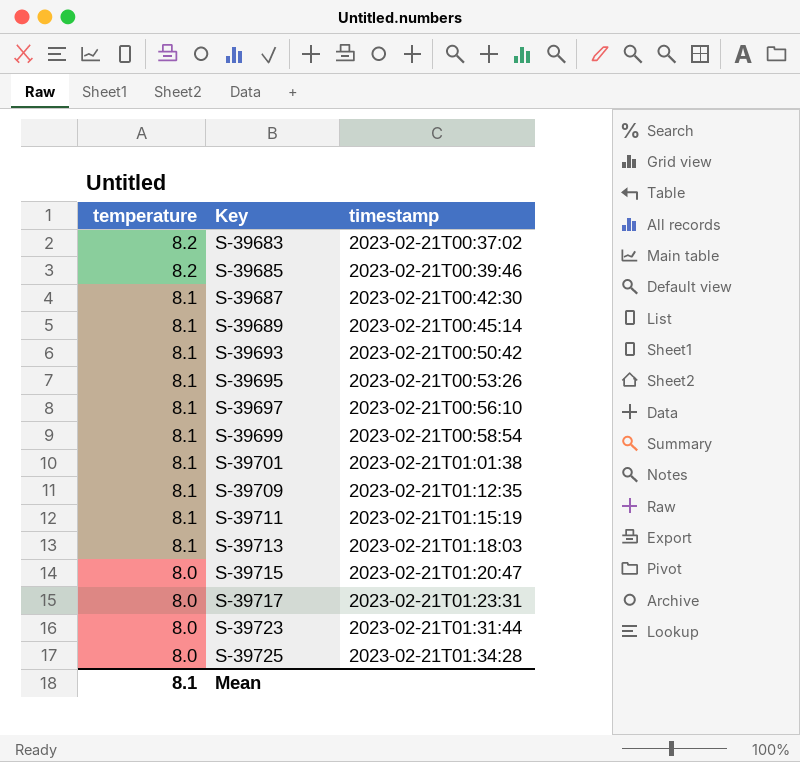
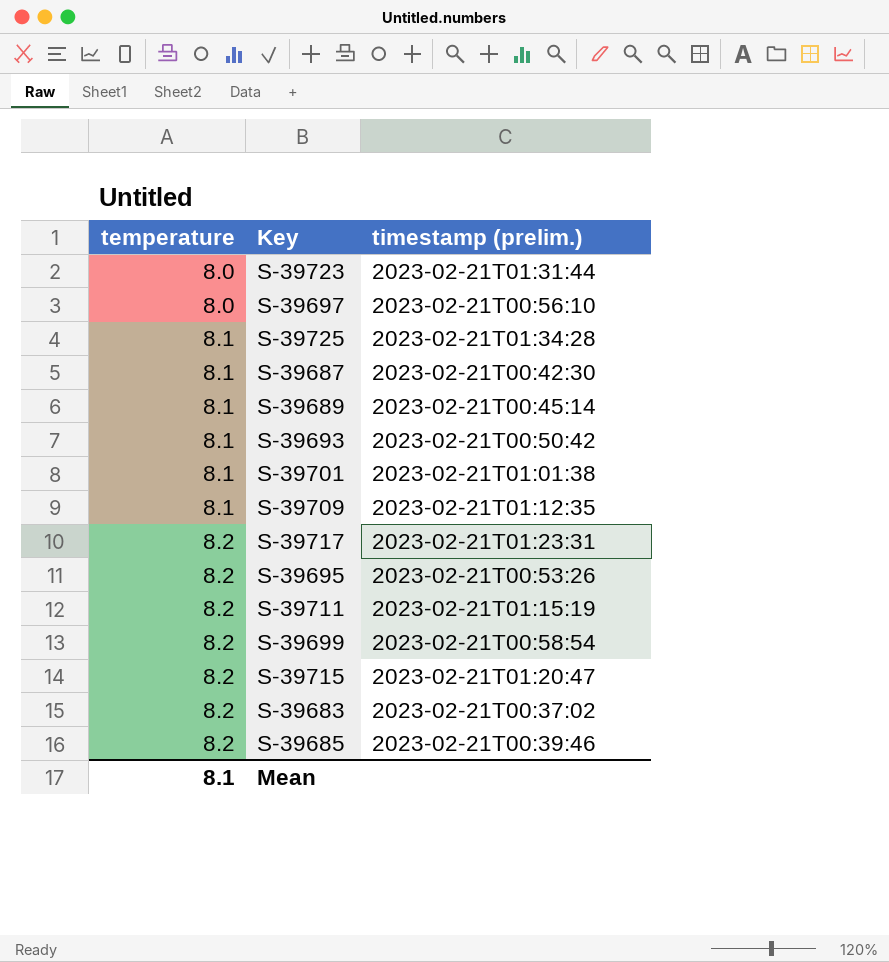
row order: temperature descending -> temperature ascending
column name: timestamp -> timestamp (prelim.)
row S-39713: 8.1 | 2023-02-21T01:18:03 -> none
S-39697 | temperature: 8.1 -> 8.0
S-39725 | temperature: 8.0 -> 8.1
S-39717 | temperature: 8.0 -> 8.2
S-39695 | temperature: 8.1 -> 8.2
S-39711 | temperature: 8.1 -> 8.2
S-39699 | temperature: 8.1 -> 8.2
S-39715 | temperature: 8.0 -> 8.2

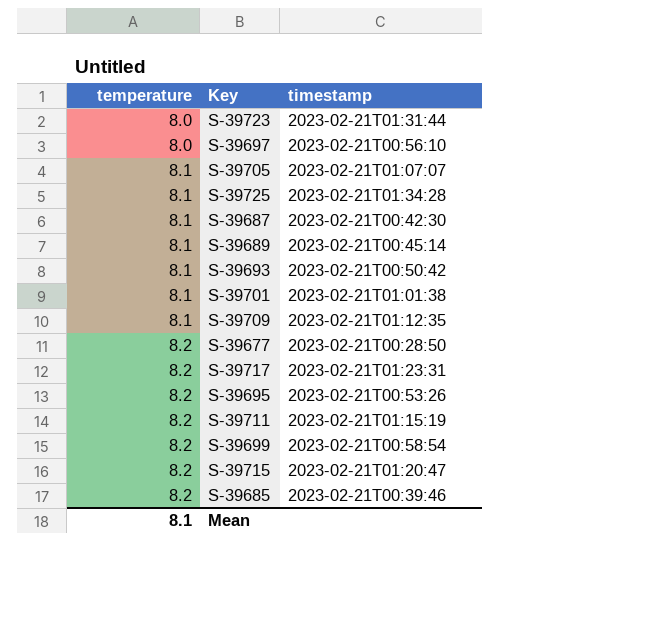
column name: timestamp (prelim.) -> timestamp
row S-39683: 8.2 | 2023-02-21T00:37:02 -> none
row S-39705: none -> 8.1 | 2023-02-21T01:07:07
row S-39677: none -> 8.2 | 2023-02-21T00:28:50

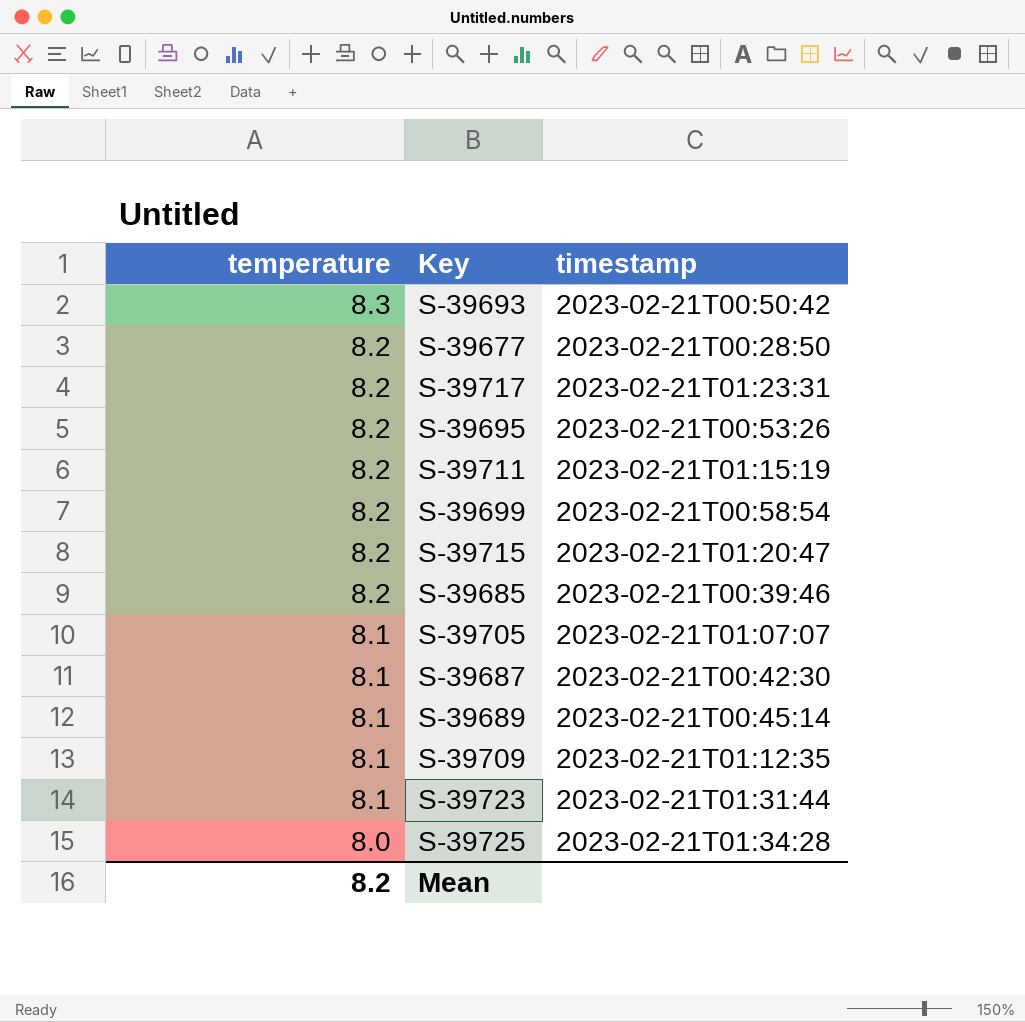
row order: temperature ascending -> temperature descending
row S-39697: 8.0 | 2023-02-21T00:56:10 -> none
row S-39701: 8.1 | 2023-02-21T01:01:38 -> none
S-39693 | temperature: 8.1 -> 8.3
S-39723 | temperature: 8.0 -> 8.1
S-39725 | temperature: 8.1 -> 8.0
Mean | temperature: 8.1 -> 8.2

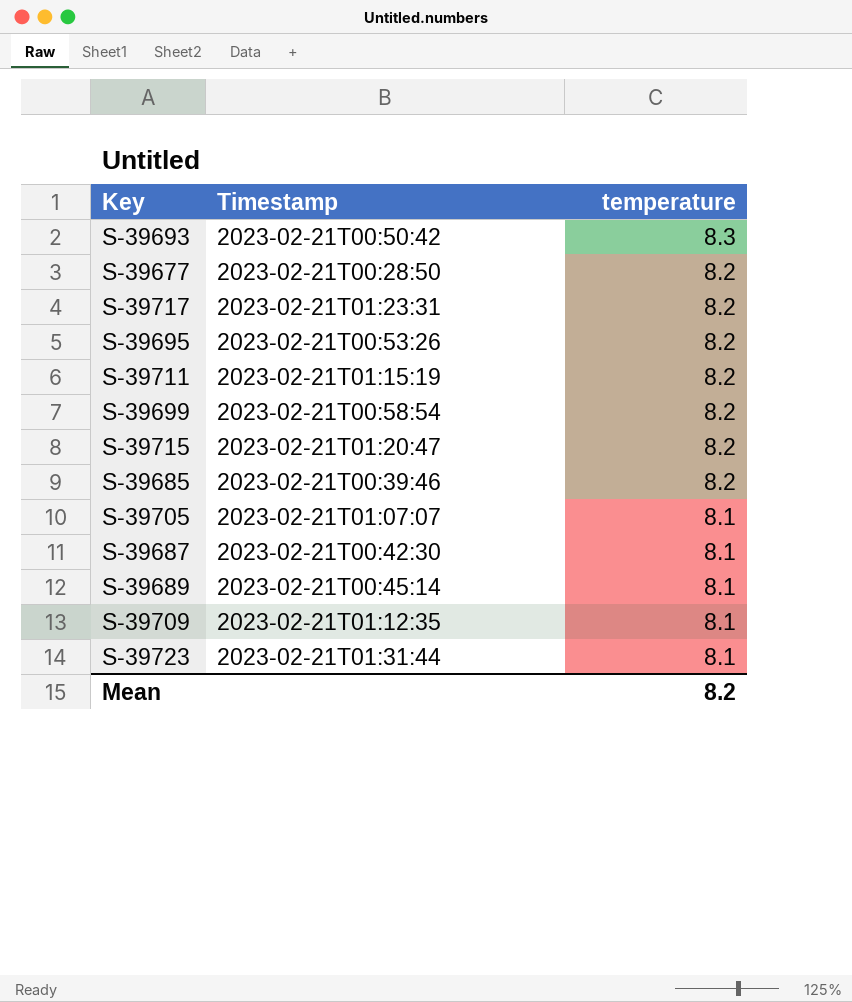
column name: timestamp -> Timestamp
column temperature | position: 1 -> 3
row S-39725: 8.0 | 2023-02-21T01:34:28 -> none

